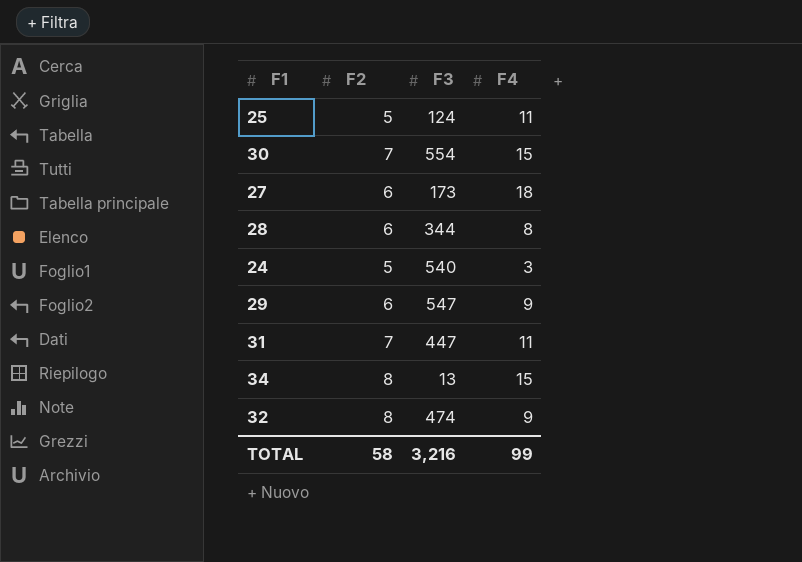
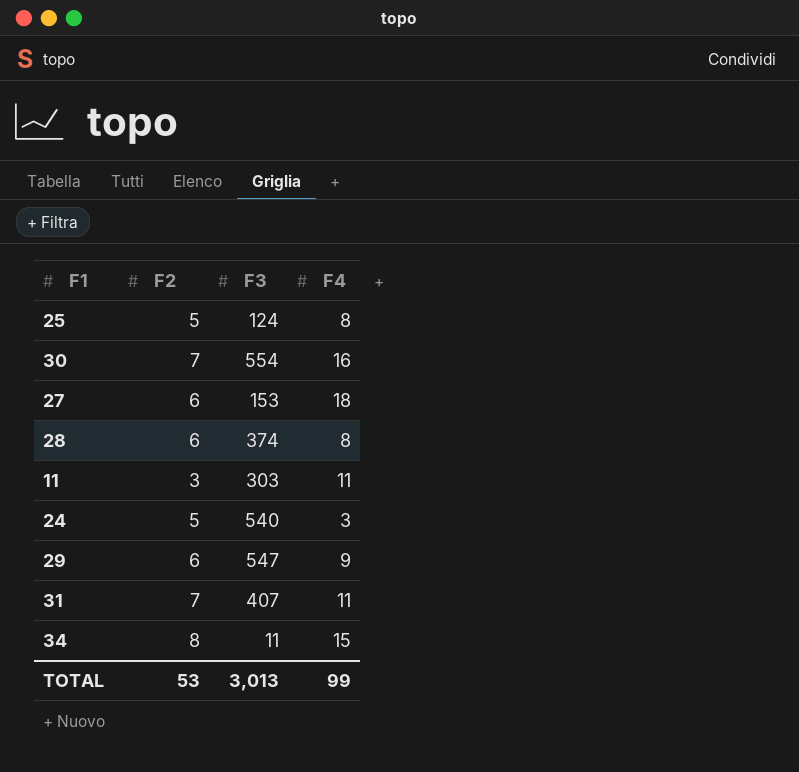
row 32: 8 | 474 | 9 -> none
25 | F4: 11 -> 8
30 | F4: 15 -> 16
27 | F3: 173 -> 153
28 | F3: 344 -> 374
row 11: none -> 3 | 303 | 11
31 | F3: 447 -> 407
34 | F3: 13 -> 11
TOTAL | F2: 58 -> 53
TOTAL | F3: 3,216 -> 3,013

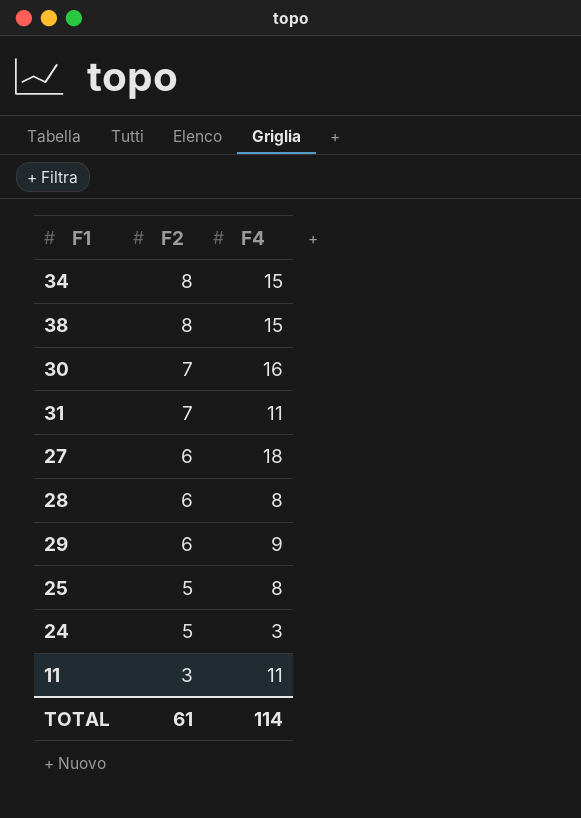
row order: none -> F2 descending
column F3 | position: 3 -> none
row 38: none -> 8 | 15
TOTAL | F2: 53 -> 61
TOTAL | F4: 99 -> 114

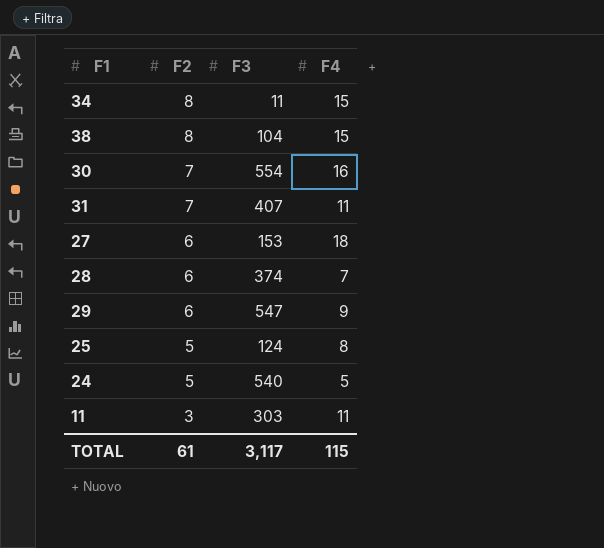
column F3 | position: none -> 3
28 | F4: 8 -> 7
24 | F4: 3 -> 5
TOTAL | F4: 114 -> 115

